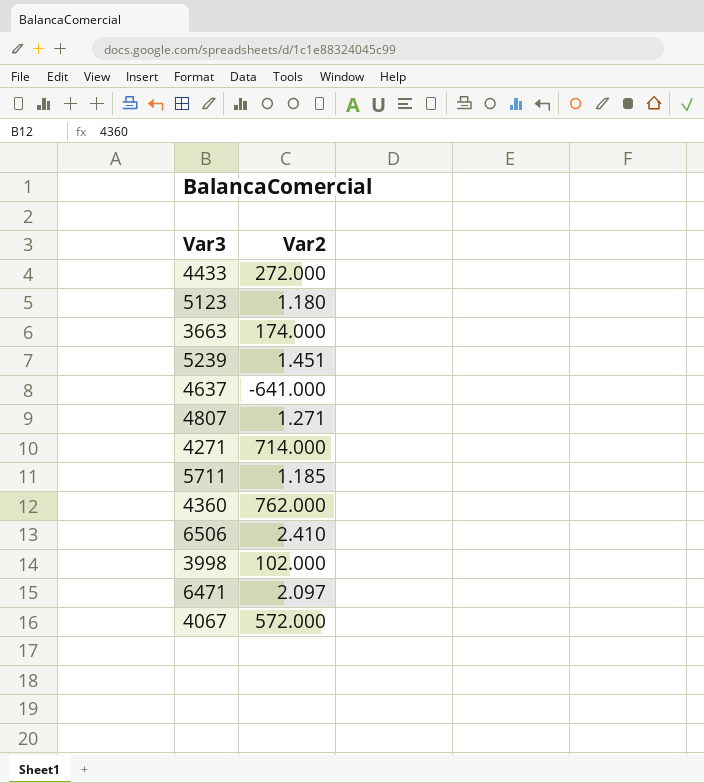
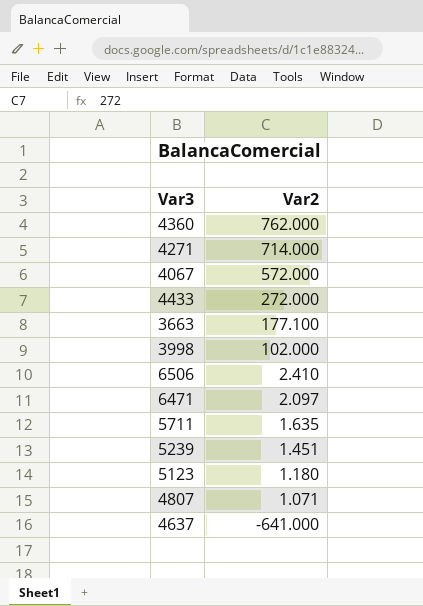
row order: none -> Var2 descending
3663 | Var2: 174.000 -> 177.100
5711 | Var2: 1.185 -> 1.635
4807 | Var2: 1.271 -> 1.071

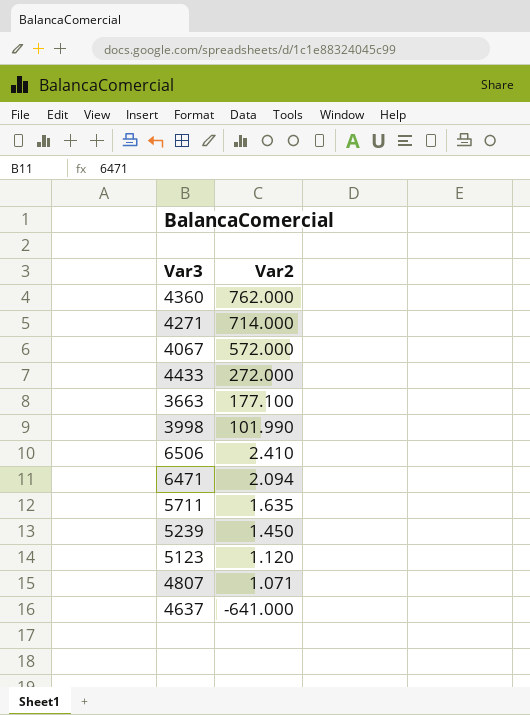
3998 | Var2: 102.000 -> 101.990
6471 | Var2: 2.097 -> 2.094
5239 | Var2: 1.451 -> 1.450
5123 | Var2: 1.180 -> 1.120

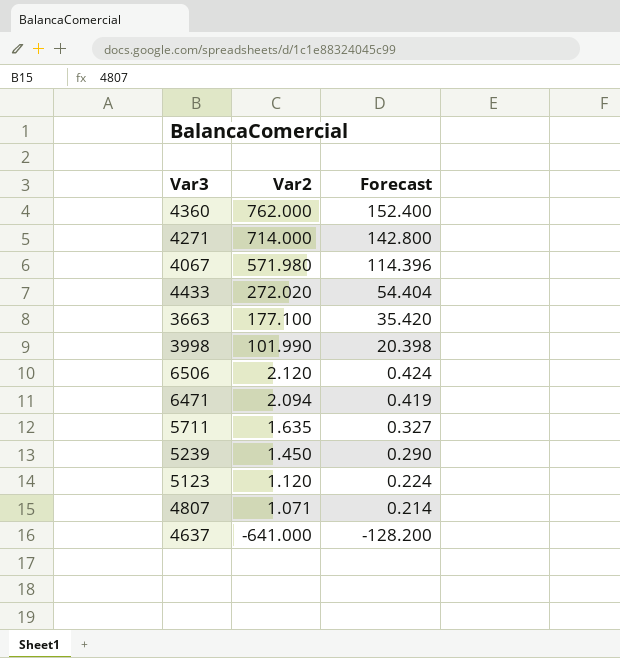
column Forecast | formula: none -> [Var2] * 0.2
4067 | Var2: 572.000 -> 571.980
4433 | Var2: 272.000 -> 272.020
6506 | Var2: 2.410 -> 2.120

